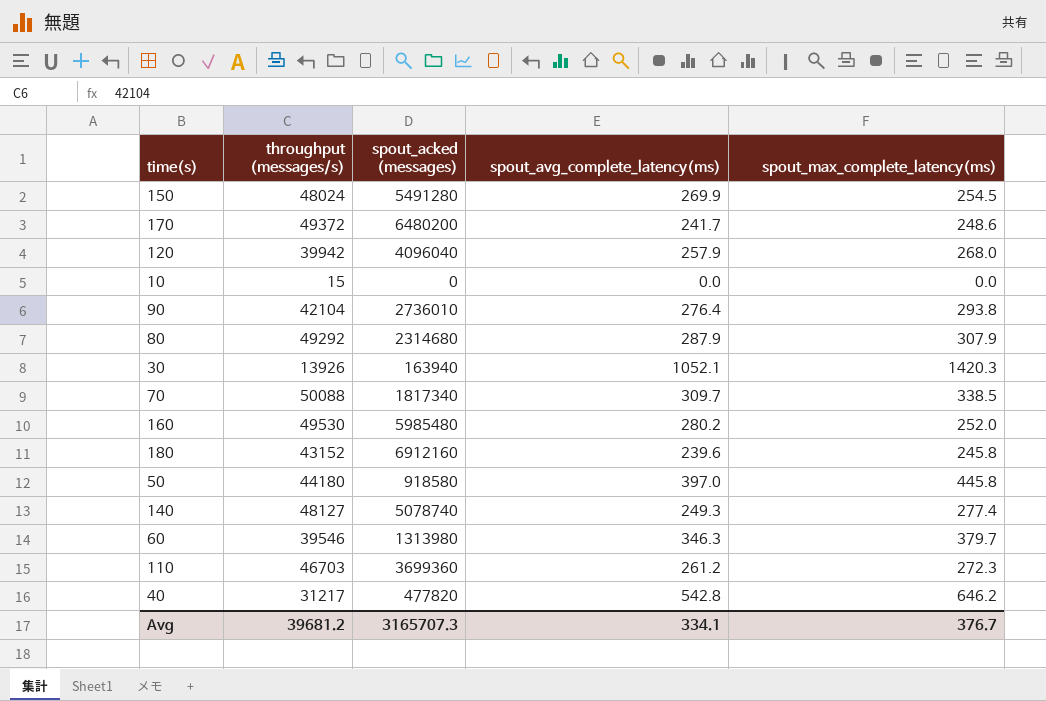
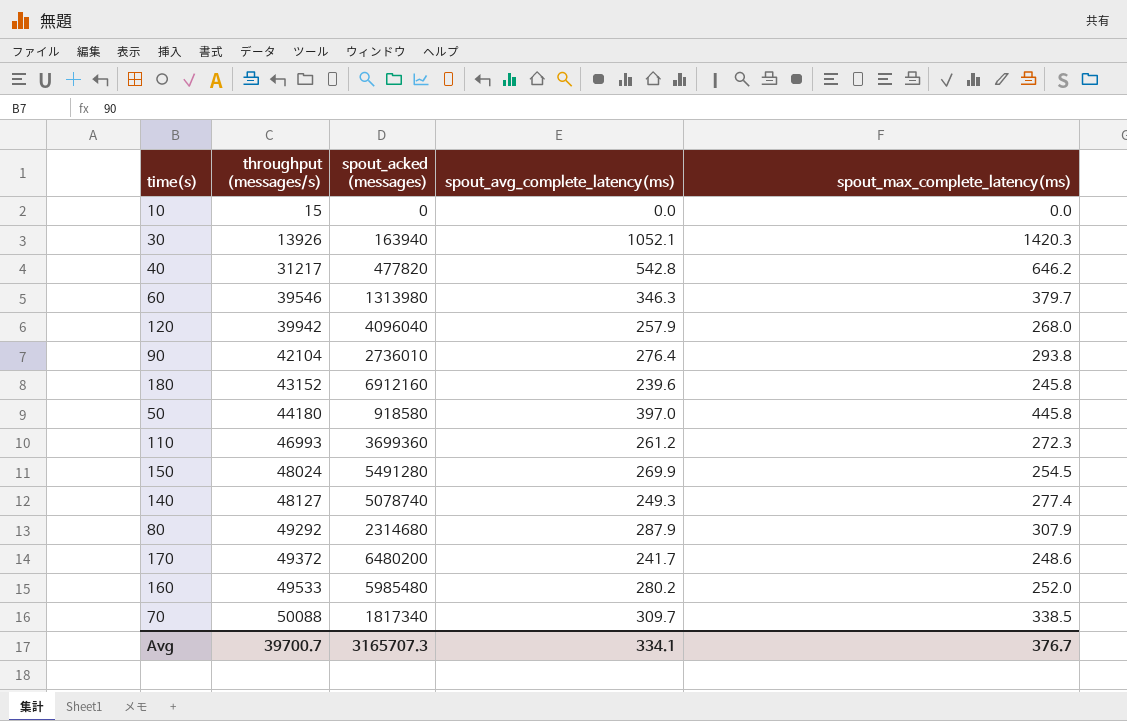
row order: none -> throughput (messages/s) ascending
110 | throughput (messages/s): 46703 -> 46993
160 | throughput (messages/s): 49530 -> 49533
Avg | throughput (messages/s): 39681.2 -> 39700.7

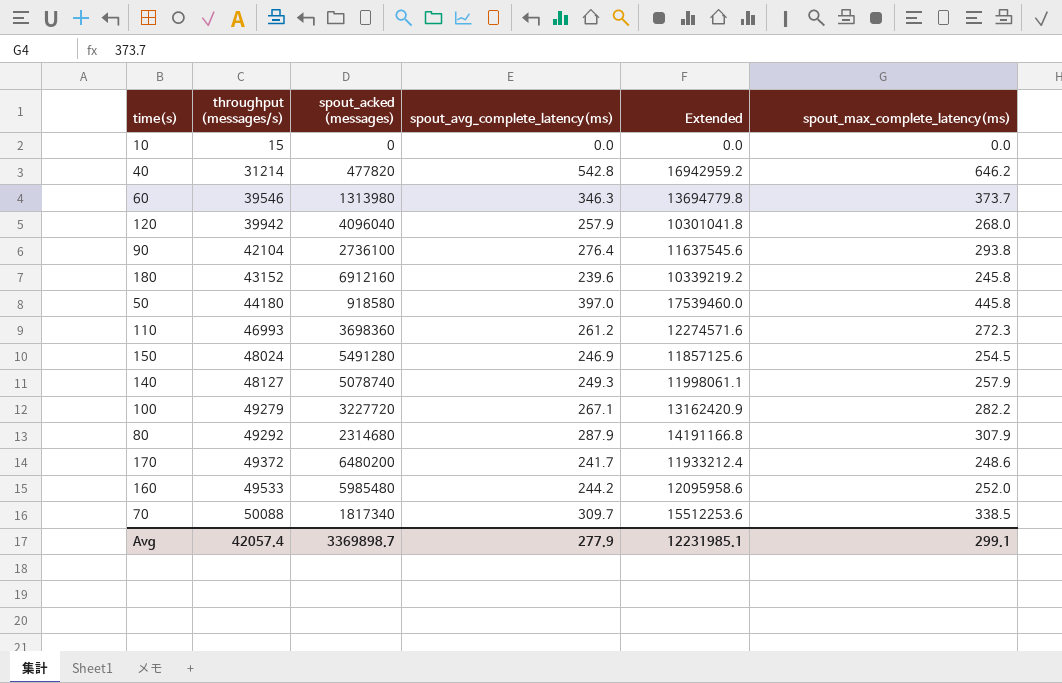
column Extended | formula: none -> [throughput (messages/s)] * [spout_avg_complete_latency(ms)]
row 30: 13926 | 163940 | 1052.1 | 1420.3 -> none
40 | throughput (messages/s): 31217 -> 31214
60 | spout_max_complete_latency(ms): 379.7 -> 373.7
90 | spout_acked (messages): 2736010 -> 2736100
110 | spout_acked (messages): 3699360 -> 3698360
150 | spout_avg_complete_latency(ms): 269.9 -> 246.9
140 | spout_max_complete_latency(ms): 277.4 -> 257.9
row 100: none -> 49279 | 3227720 | 267.1 | 13162420.9 | 282.2
160 | spout_avg_complete_latency(ms): 280.2 -> 244.2
Avg | throughput (messages/s): 39700.7 -> 42057.4
Avg | spout_acked (messages): 3165707.3 -> 3369898.7
Avg | spout_avg_complete_latency(ms): 334.1 -> 277.9
Avg | spout_max_complete_latency(ms): 376.7 -> 299.1

